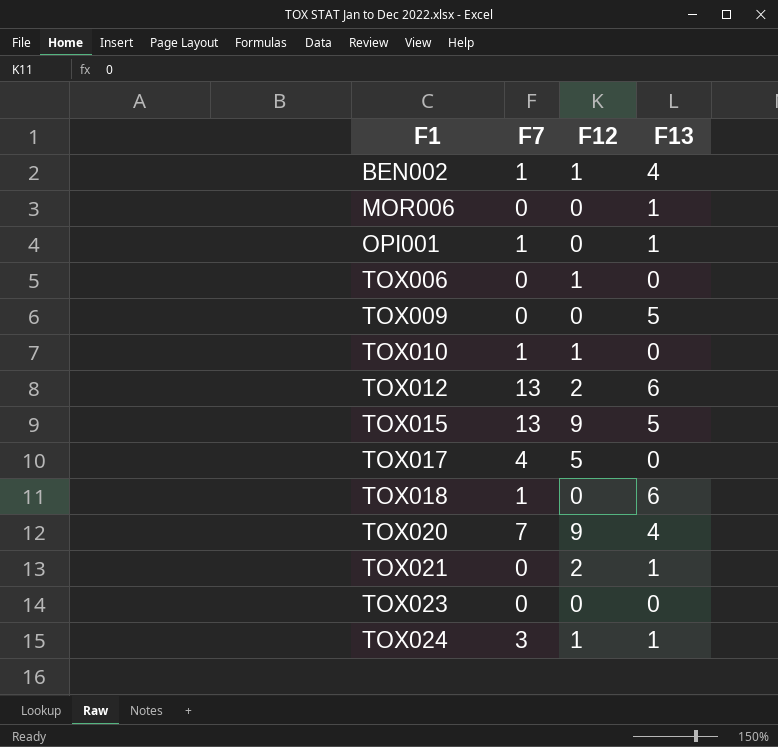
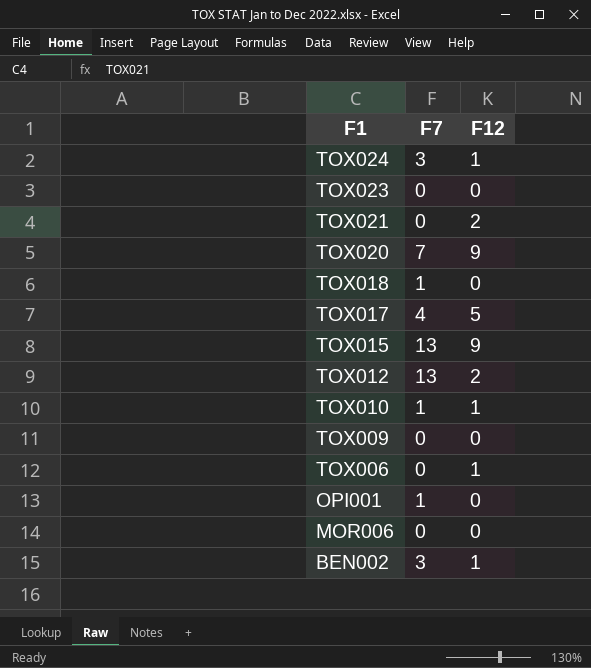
row order: F1 ascending -> F1 descending
column F13 | position: 4 -> none
BEN002 | F7: 1 -> 3

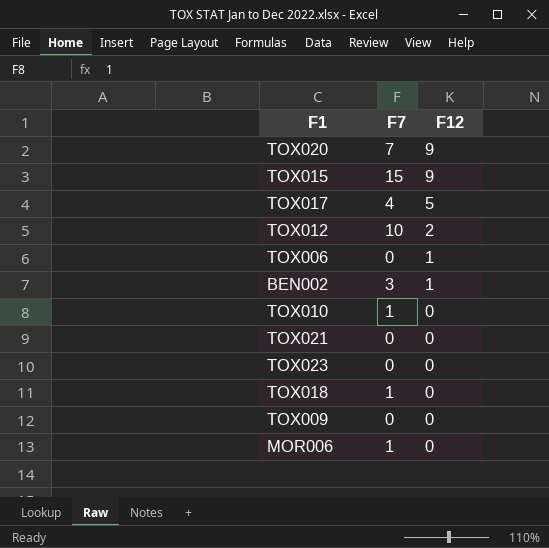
row order: F1 descending -> F12 descending
row TOX024: 3 | 1 -> none
row OPI001: 1 | 0 -> none
TOX015 | F7: 13 -> 15
TOX012 | F7: 13 -> 10
TOX010 | F12: 1 -> 0
TOX021 | F12: 2 -> 0
MOR006 | F7: 0 -> 1

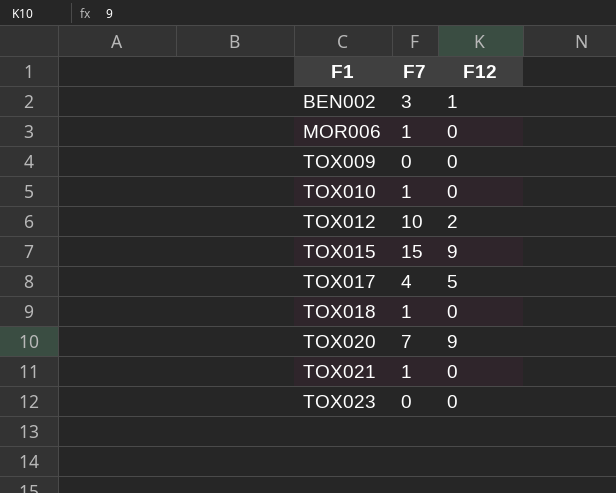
row order: F12 descending -> F1 ascending
row TOX006: 0 | 1 -> none
TOX021 | F7: 0 -> 1

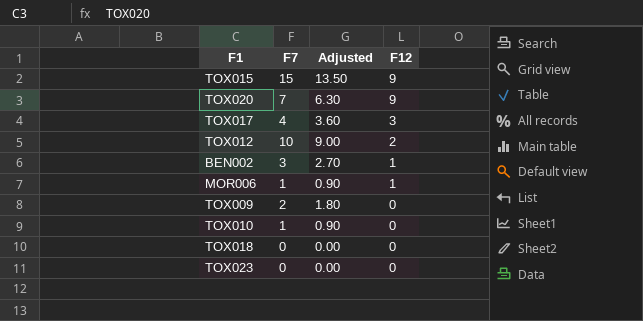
row order: F1 ascending -> F12 descending
column Adjusted | formula: none -> [F7] * 0.9
row TOX021: 1 | 0 -> none
TOX017 | F12: 5 -> 3
MOR006 | F12: 0 -> 1
TOX009 | F7: 0 -> 2
TOX018 | F7: 1 -> 0

